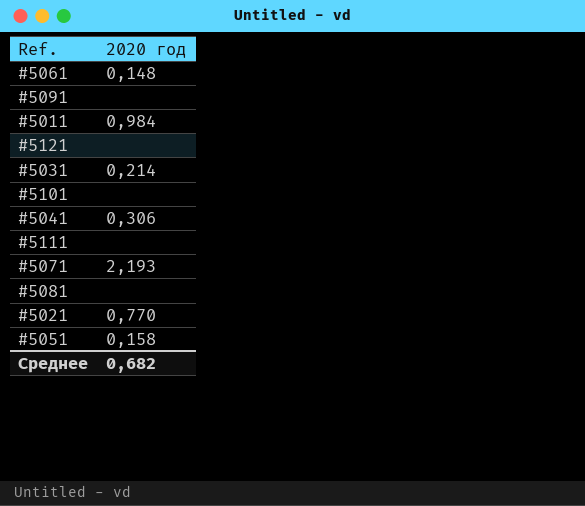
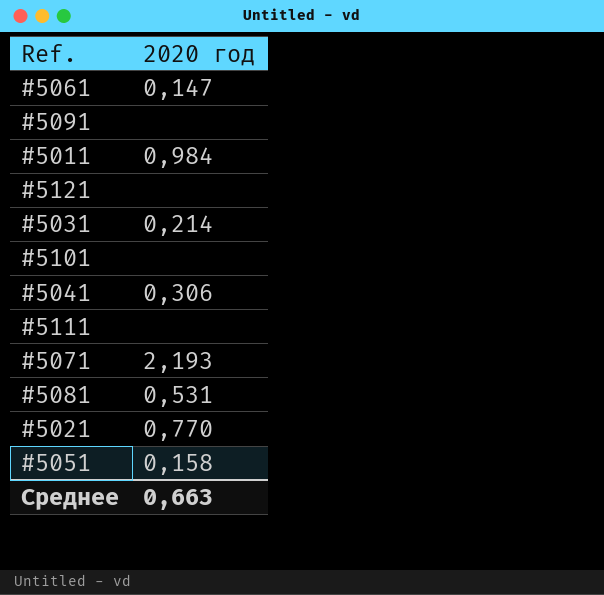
#5061 | 2020 год: 0,148 -> 0,147
#5081 | 2020 год: none -> 0,531
Среднее | 2020 год: 0,682 -> 0,663

